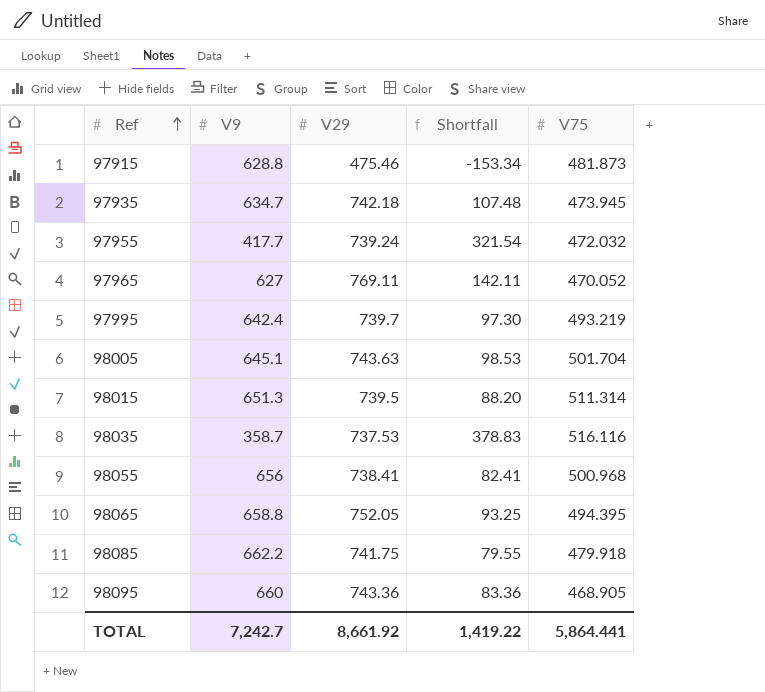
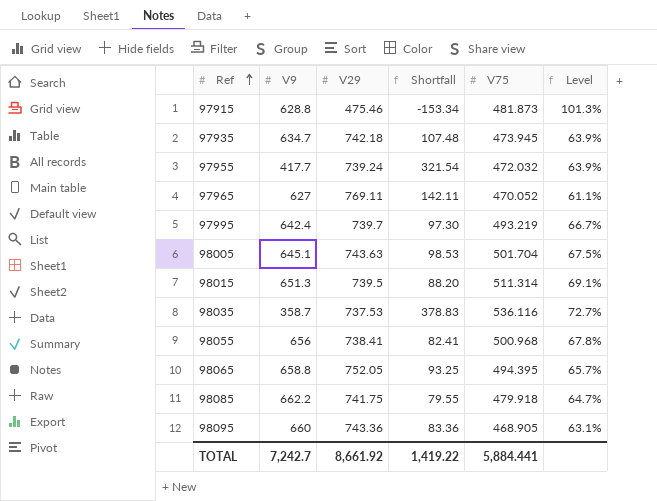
column Level | formula: none -> [V75] / [V29]
98035 | V75: 516.116 -> 536.116
TOTAL | V75: 5,864.441 -> 5,884.441

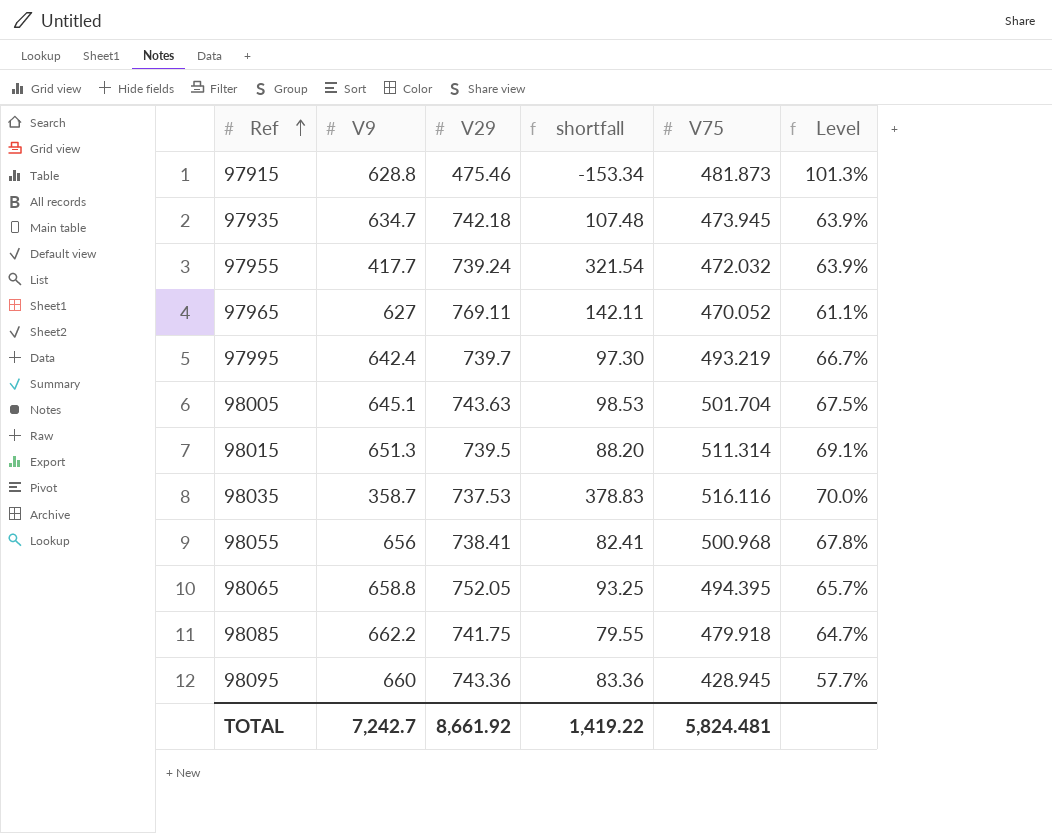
column name: Shortfall -> shortfall
98035 | V75: 536.116 -> 516.116
98035 | Level: 72.7% -> 70.0%
98095 | V75: 468.905 -> 428.945
98095 | Level: 63.1% -> 57.7%
TOTAL | V75: 5,884.441 -> 5,824.481

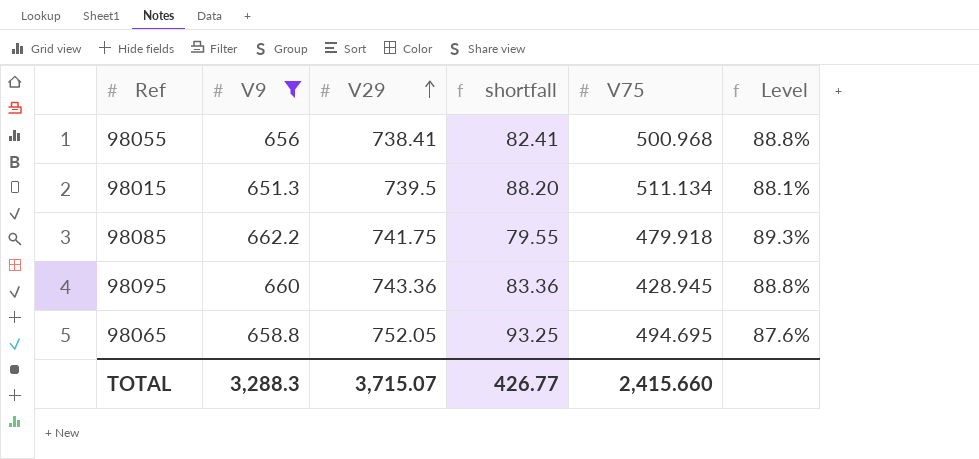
filter: none -> V9 >= 651.3
row order: Ref ascending -> V29 ascending
column Level | formula: [V75] / [V29] -> [V9] / [V29]
98015 | V75: 511.314 -> 511.134
98065 | V75: 494.395 -> 494.695
TOTAL | V9: 7,242.7 -> 3,288.3
TOTAL | V29: 8,661.92 -> 3,715.07
TOTAL | shortfall: 1,419.22 -> 426.77
TOTAL | V75: 5,824.481 -> 2,415.660

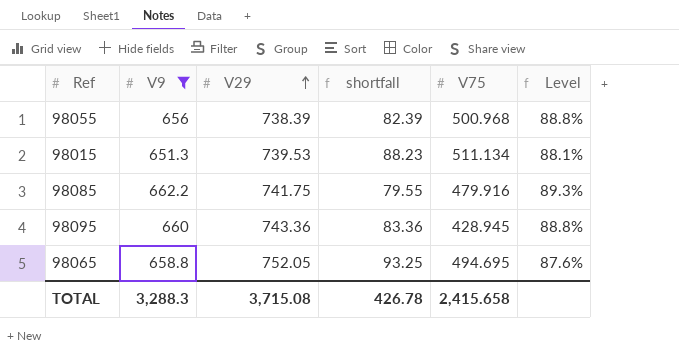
98055 | V29: 738.41 -> 738.39
98055 | shortfall: 82.41 -> 82.39
98015 | V29: 739.5 -> 739.53
98015 | shortfall: 88.20 -> 88.23
98085 | V75: 479.918 -> 479.916
TOTAL | V29: 3,715.07 -> 3,715.08
TOTAL | shortfall: 426.77 -> 426.78
TOTAL | V75: 2,415.660 -> 2,415.658

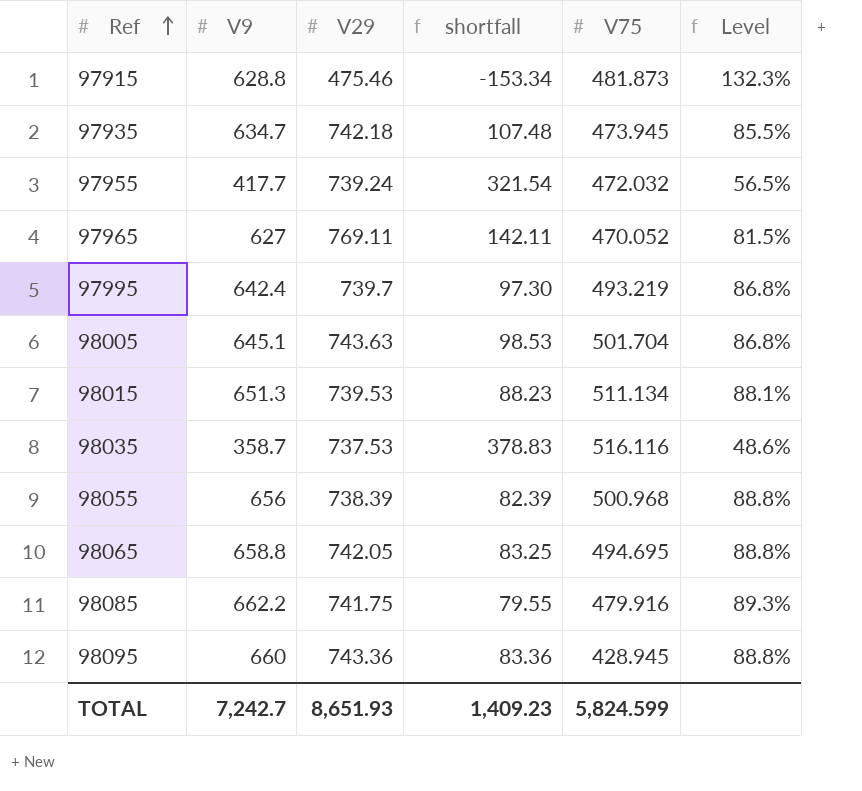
filter: V9 >= 651.3 -> none
row order: V29 ascending -> Ref ascending
98065 | V29: 752.05 -> 742.05
98065 | shortfall: 93.25 -> 83.25
98065 | Level: 87.6% -> 88.8%
TOTAL | V9: 3,288.3 -> 7,242.7
TOTAL | V29: 3,715.08 -> 8,651.93
TOTAL | shortfall: 426.78 -> 1,409.23
TOTAL | V75: 2,415.658 -> 5,824.599

